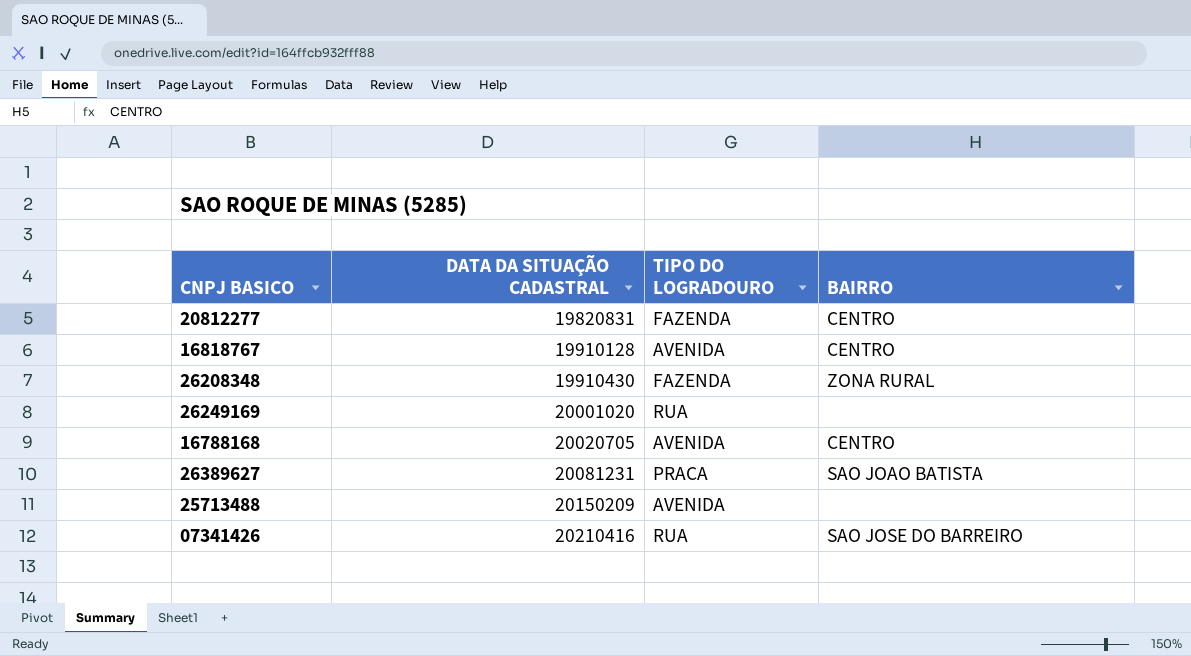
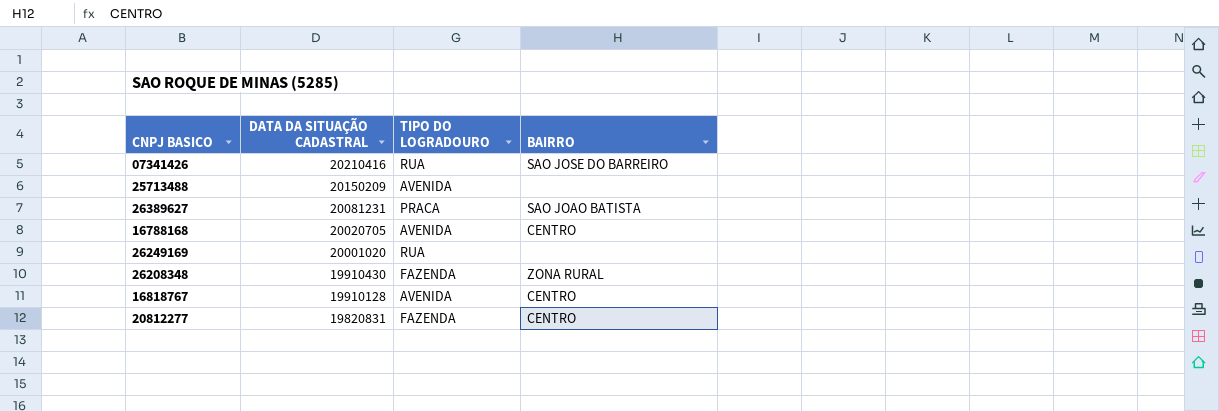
row order: DATA DA SITUAÇÃO CADASTRAL ascending -> DATA DA SITUAÇÃO CADASTRAL descending

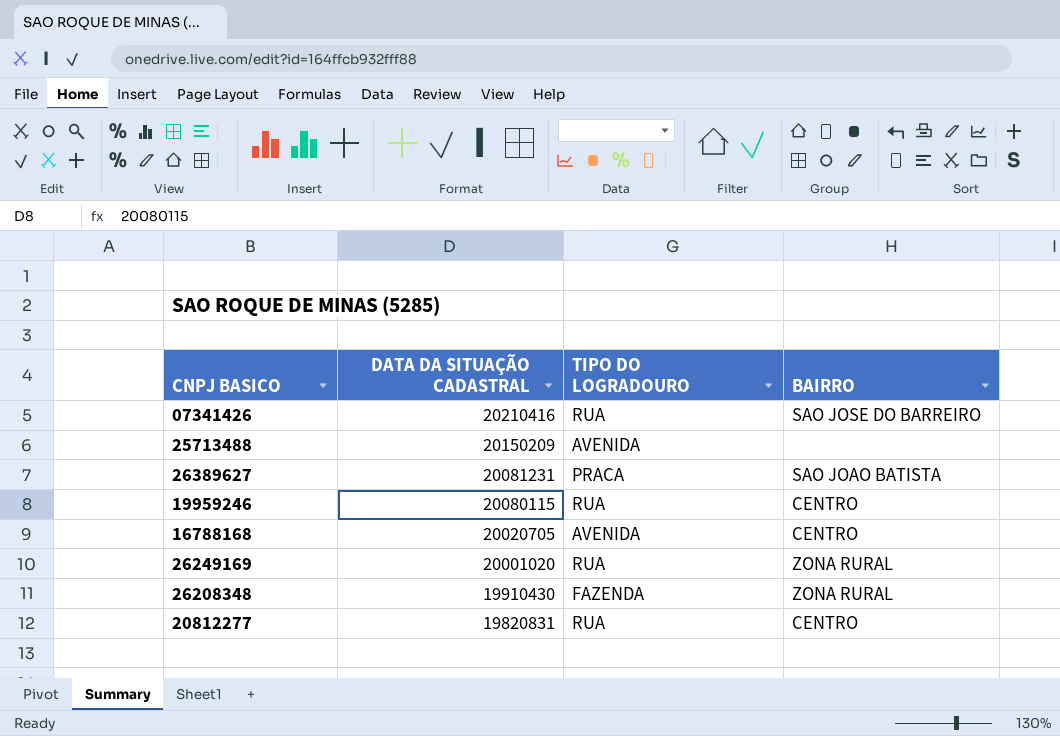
row 16818767: 19910128 | AVENIDA | CENTRO -> none
row 19959246: none -> 20080115 | RUA | CENTRO
26249169 | BAIRRO: none -> ZONA RURAL
20812277 | TIPO DO LOGRADOURO: FAZENDA -> RUA

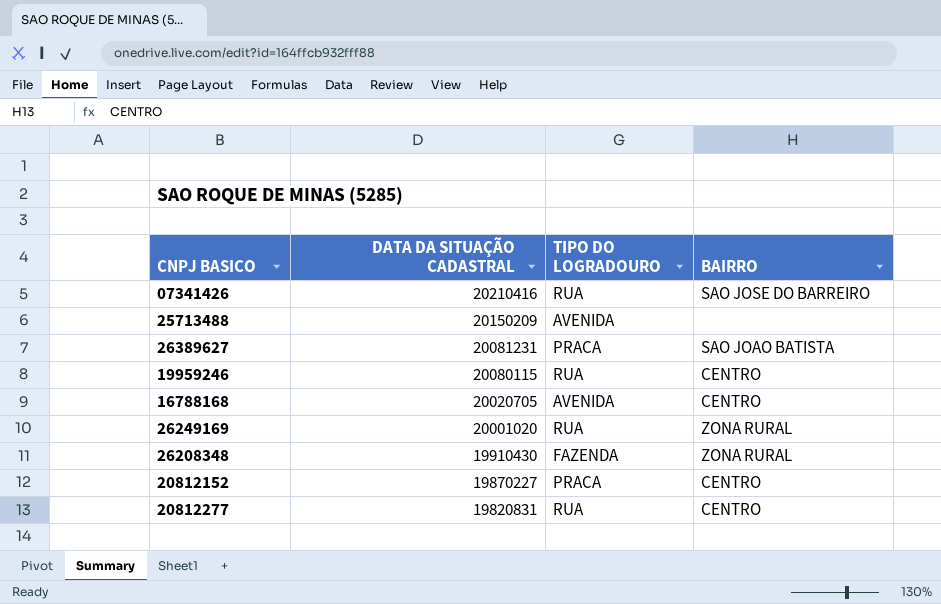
row 20812152: none -> 19870227 | PRACA | CENTRO

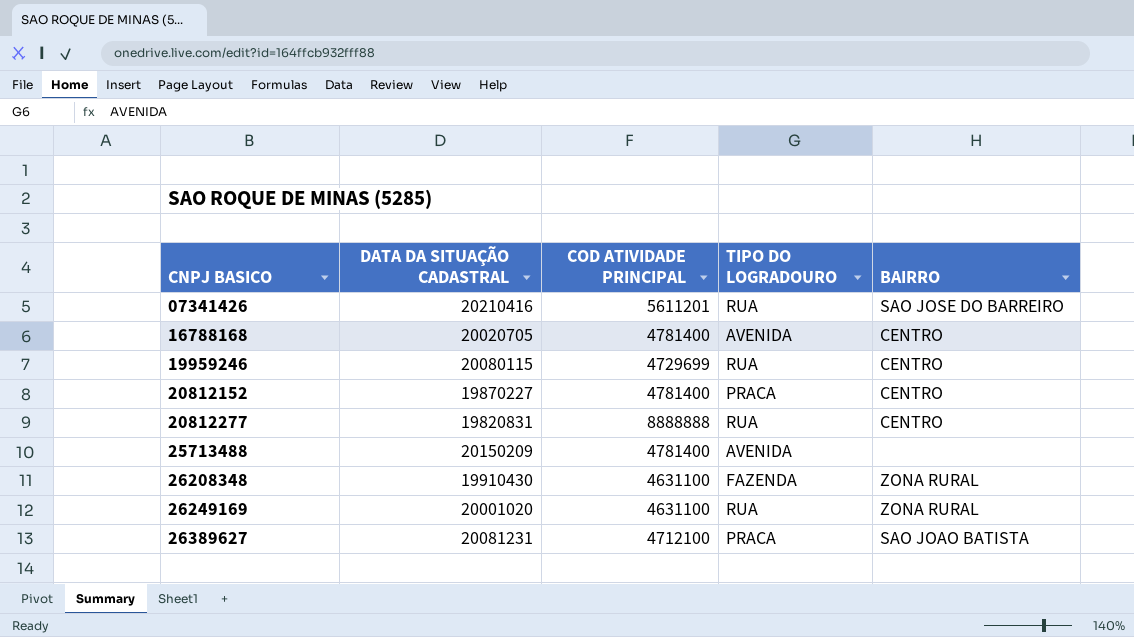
row order: DATA DA SITUAÇÃO CADASTRAL descending -> CNPJ BASICO ascending
column COD ATIVIDADE PRINCIPAL | position: none -> 3

